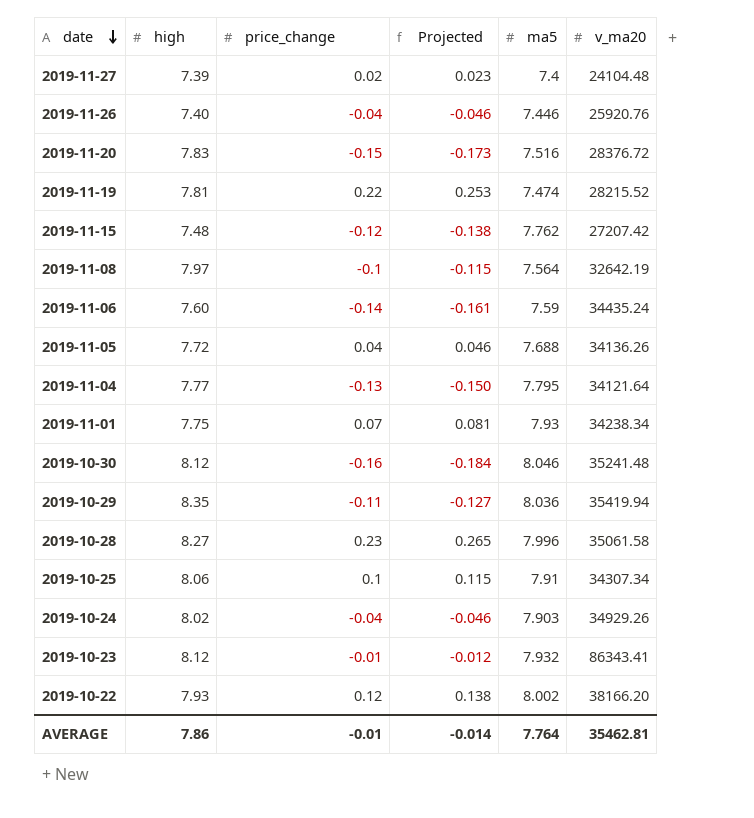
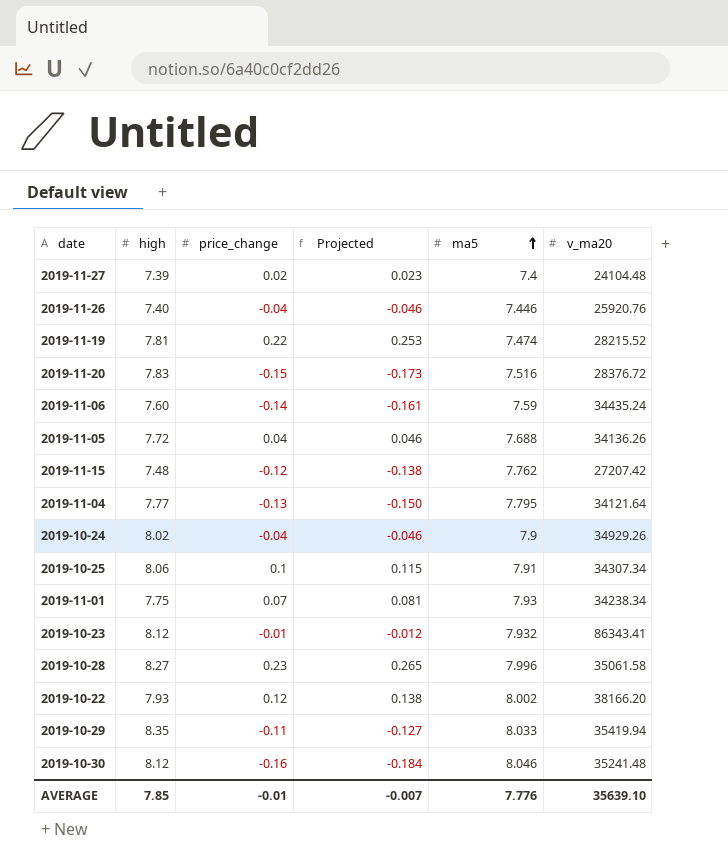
row order: date descending -> ma5 ascending
row 2019-11-08: 7.97 | -0.1 | -0.115 | 7.564 | 32642.19 -> none
2019-10-24 | ma5: 7.903 -> 7.9
2019-10-29 | ma5: 8.036 -> 8.033
AVERAGE | high: 7.86 -> 7.85
AVERAGE | Projected: -0.014 -> -0.007
AVERAGE | ma5: 7.764 -> 7.776
AVERAGE | v_ma20: 35462.81 -> 35639.10

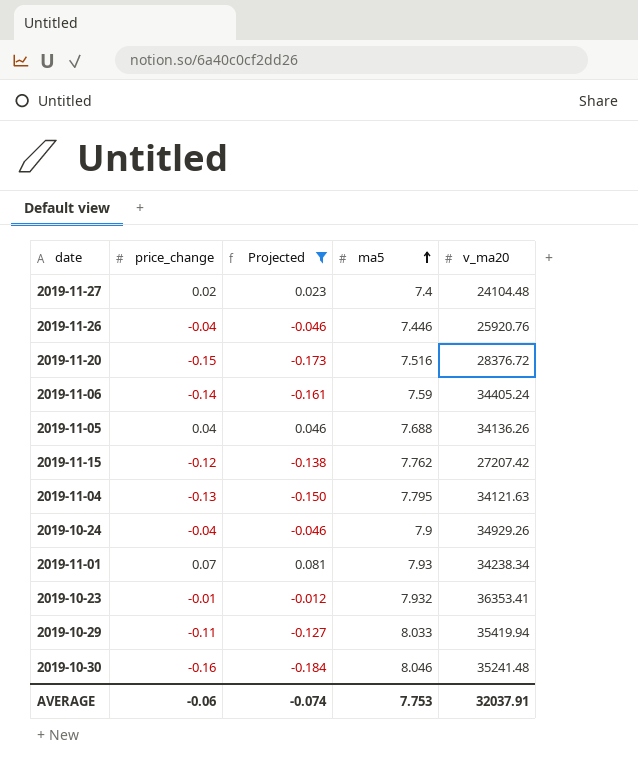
filter: none -> Projected <= 0.081
column high | position: 2 -> none
2019-11-06 | v_ma20: 34435.24 -> 34405.24
2019-11-04 | v_ma20: 34121.64 -> 34121.63
2019-10-23 | v_ma20: 86343.41 -> 36353.41
AVERAGE | price_change: -0.01 -> -0.06
AVERAGE | Projected: -0.007 -> -0.074
AVERAGE | ma5: 7.776 -> 7.753
AVERAGE | v_ma20: 35639.10 -> 32037.91

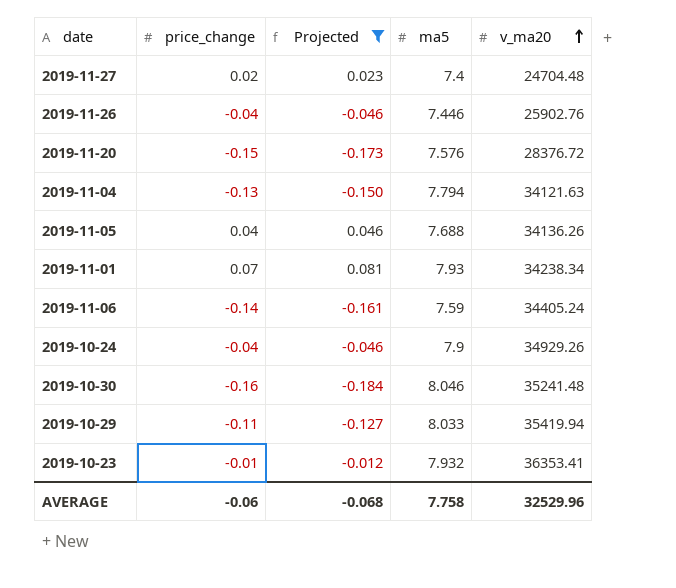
row order: ma5 ascending -> v_ma20 ascending
row 2019-11-15: -0.12 | -0.138 | 7.762 | 27207.42 -> none
2019-11-27 | v_ma20: 24104.48 -> 24704.48
2019-11-26 | v_ma20: 25920.76 -> 25902.76
2019-11-20 | ma5: 7.516 -> 7.576
2019-11-04 | ma5: 7.795 -> 7.794
AVERAGE | Projected: -0.074 -> -0.068
AVERAGE | ma5: 7.753 -> 7.758
AVERAGE | v_ma20: 32037.91 -> 32529.96

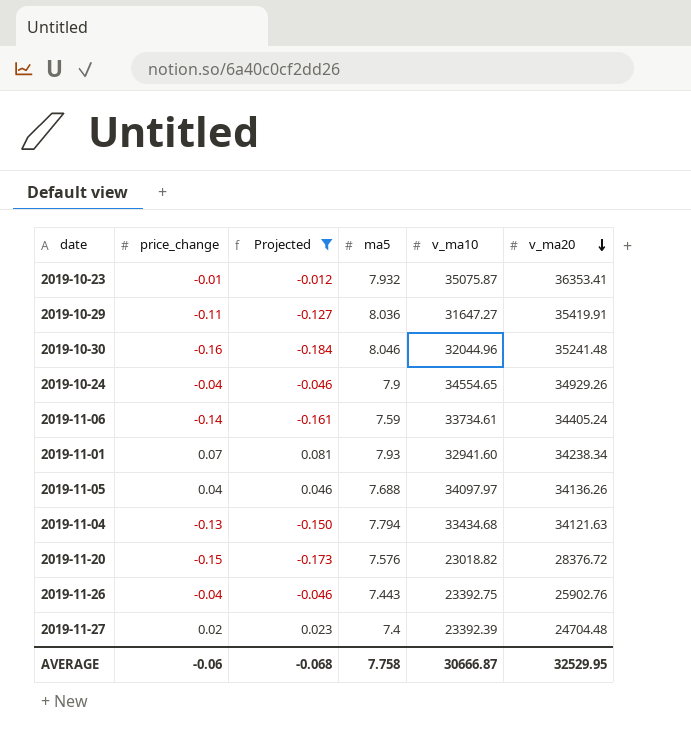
row order: v_ma20 ascending -> v_ma20 descending
column v_ma10 | position: none -> 5
2019-10-29 | ma5: 8.033 -> 8.036
2019-10-29 | v_ma20: 35419.94 -> 35419.91
2019-11-26 | ma5: 7.446 -> 7.443
AVERAGE | v_ma20: 32529.96 -> 32529.95

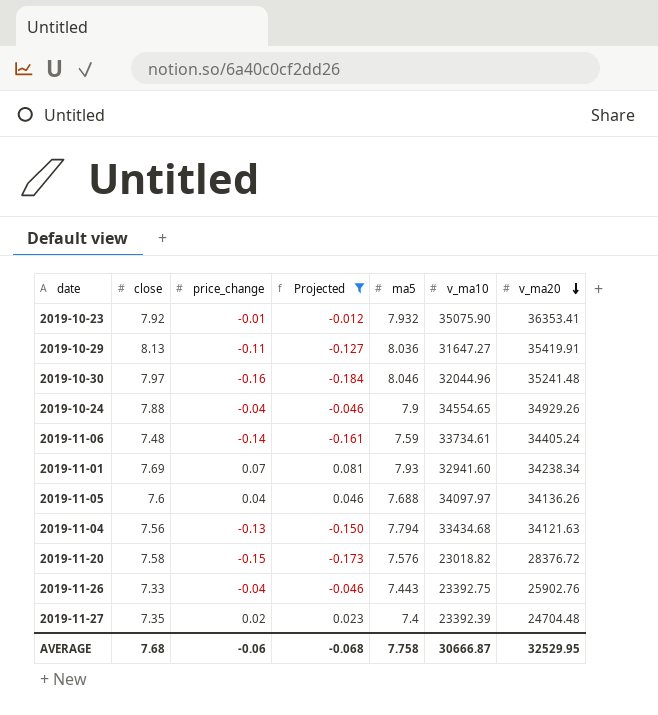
column close | position: none -> 2
2019-10-23 | v_ma10: 35075.87 -> 35075.90

